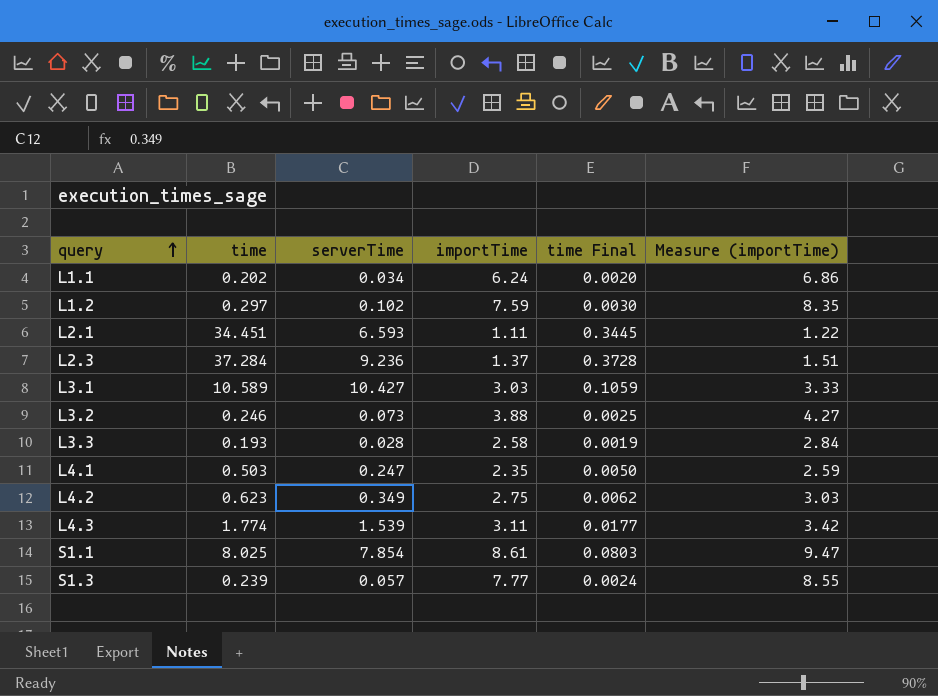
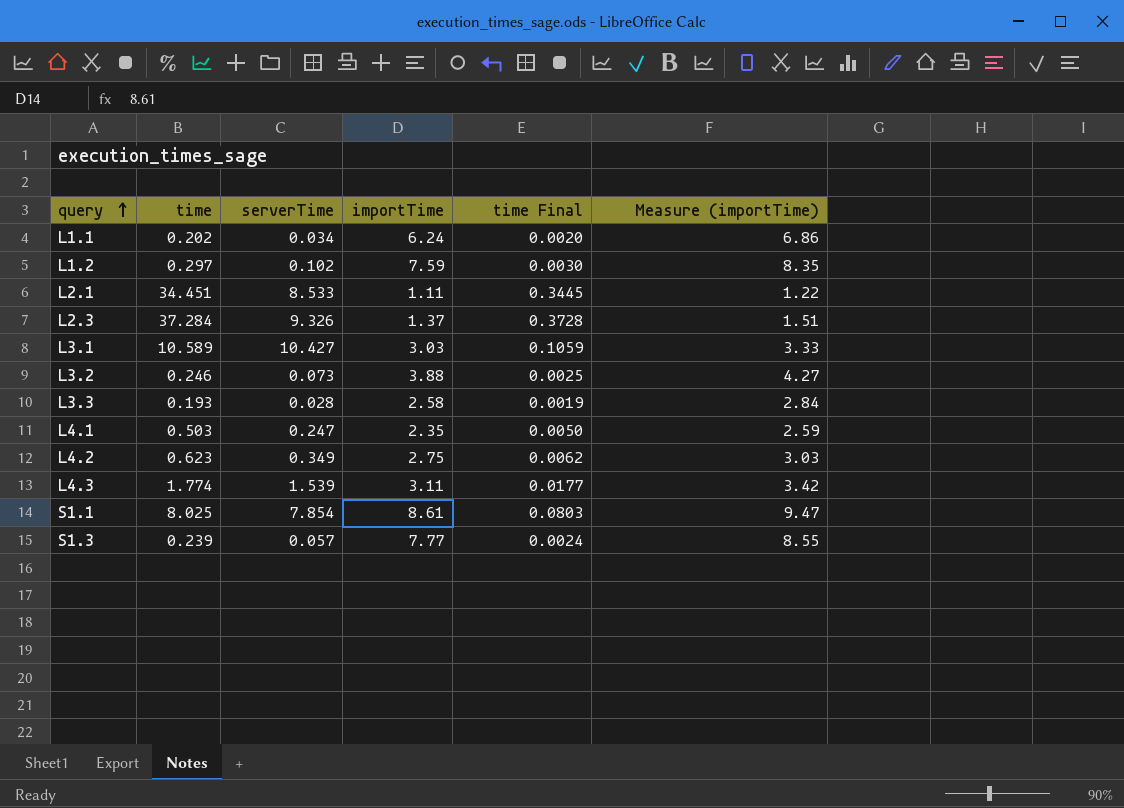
L2.1 | serverTime: 6.593 -> 8.533
L2.3 | serverTime: 9.236 -> 9.326

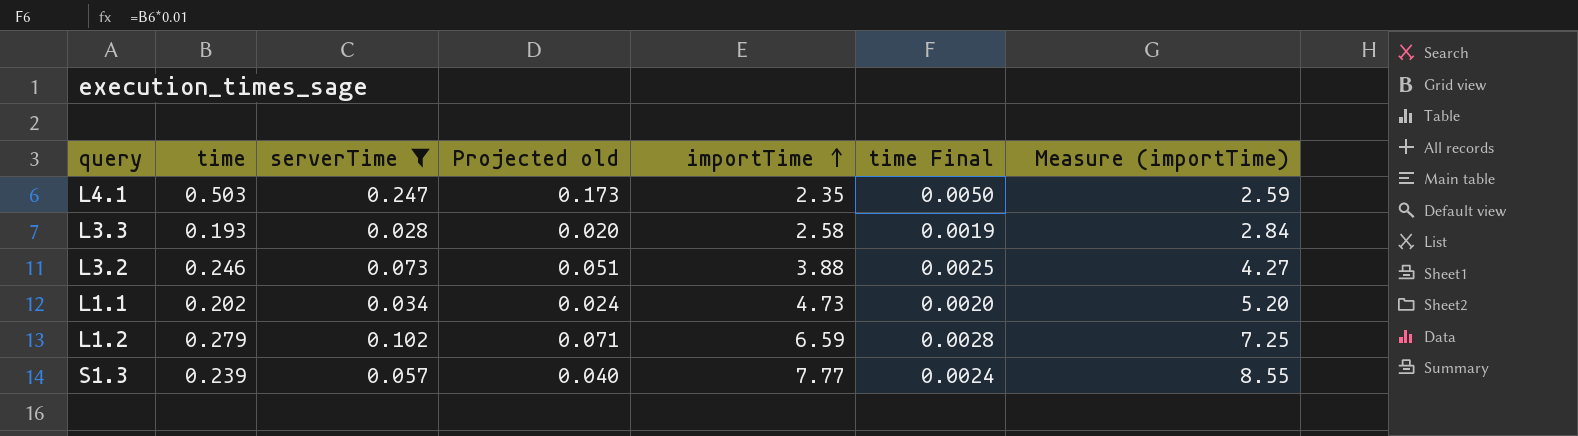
filter: none -> serverTime <= 0.247
row order: query ascending -> importTime ascending
column Projected old | formula: none -> [serverTime] * 0.7
L1.1 | importTime: 6.24 -> 4.73
L1.1 | Measure (importTime): 6.86 -> 5.20
L1.2 | time: 0.297 -> 0.279
L1.2 | importTime: 7.59 -> 6.59
L1.2 | time Final: 0.0030 -> 0.0028
L1.2 | Measure (importTime): 8.35 -> 7.25

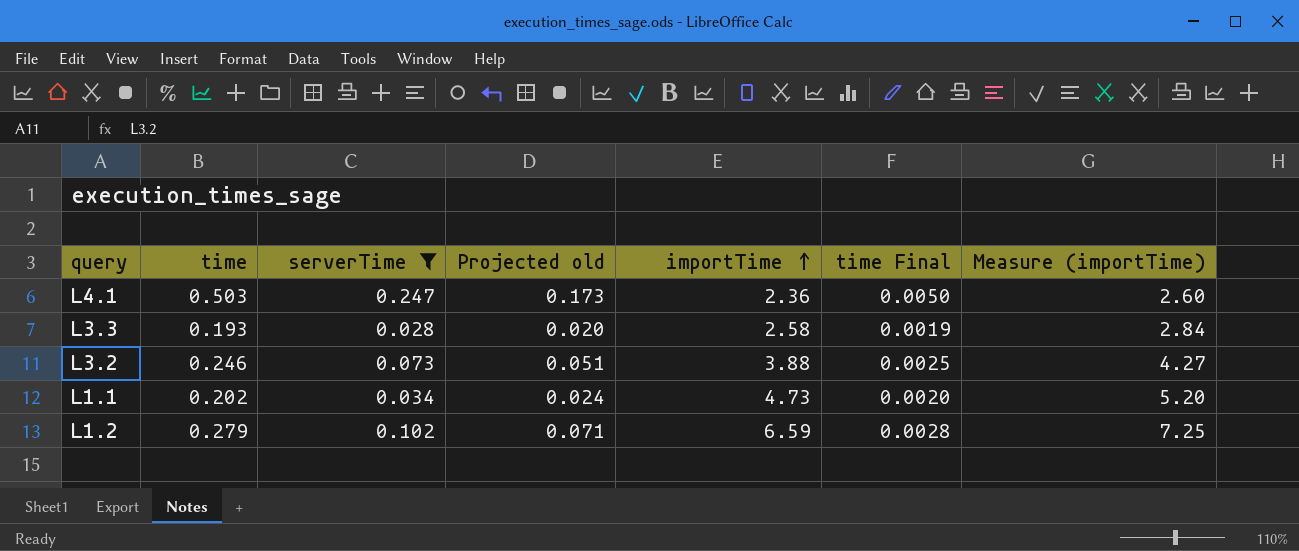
row S1.3: 0.239 | 0.057 | 0.040 | 7.77 | 0.0024 | 8.55 -> none
L4.1 | importTime: 2.35 -> 2.36
L4.1 | Measure (importTime): 2.59 -> 2.60

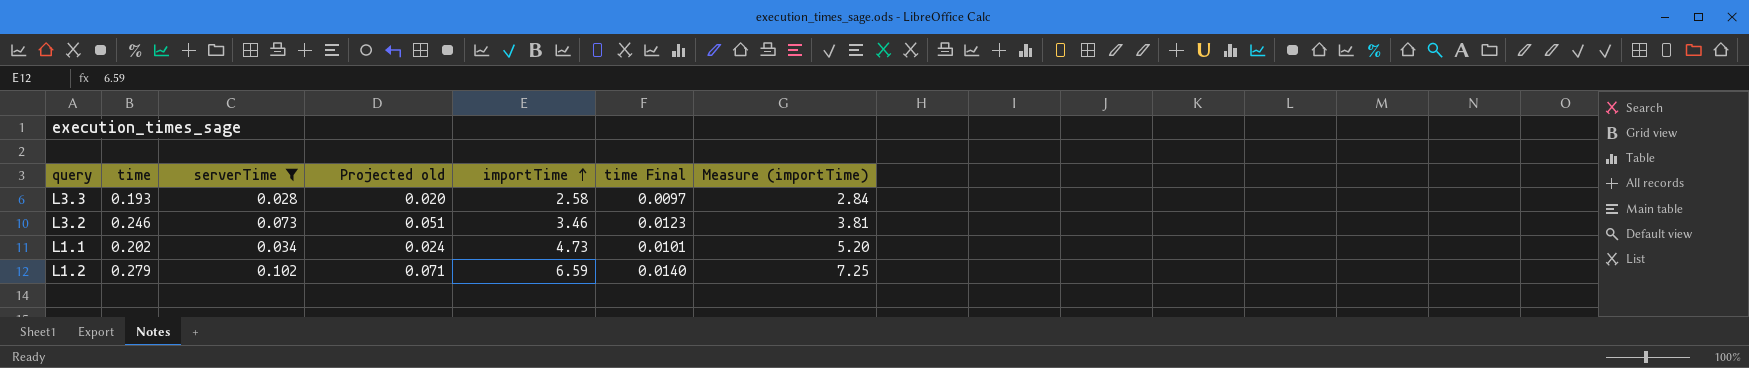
column time Final | formula: [time] * 0.01 -> [time] * 0.05
row L4.1: 0.503 | 0.247 | 0.173 | 2.36 | 0.0050 | 2.60 -> none
L3.2 | importTime: 3.88 -> 3.46
L3.2 | Measure (importTime): 4.27 -> 3.81

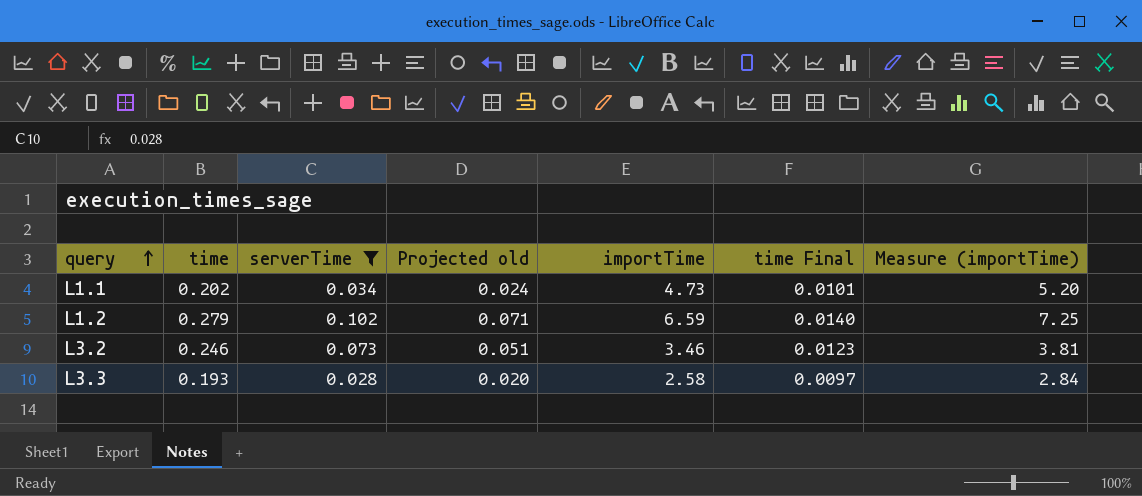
row order: importTime ascending -> query ascending

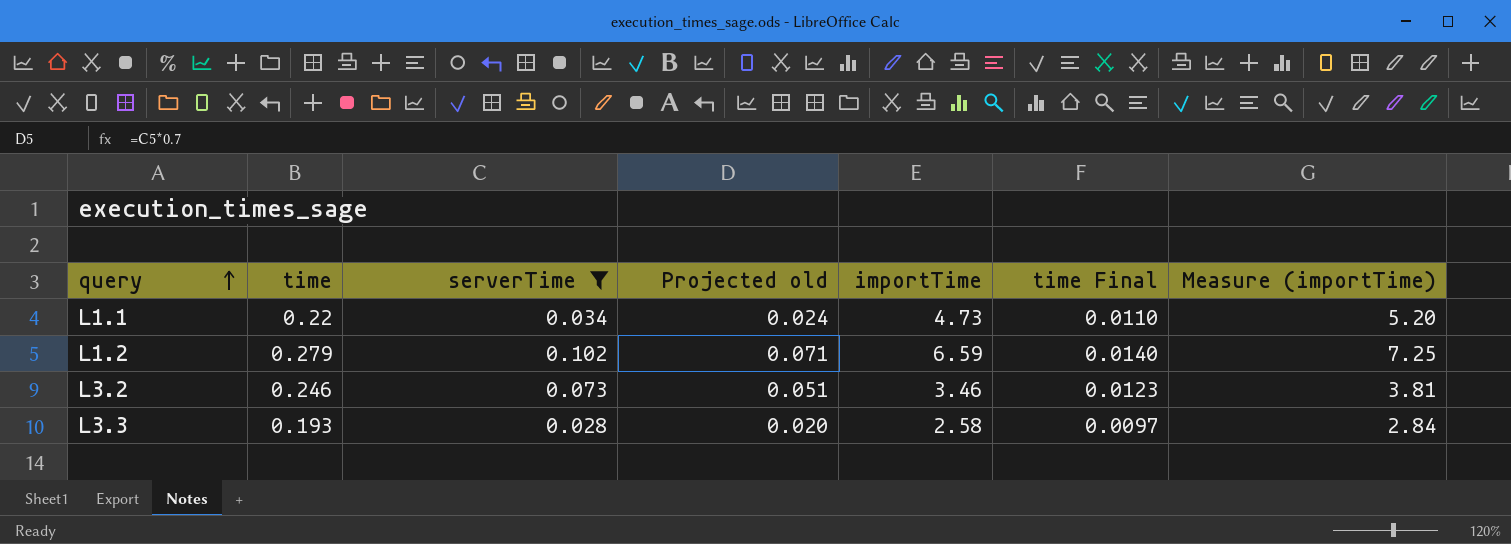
L1.1 | time: 0.202 -> 0.22
L1.1 | time Final: 0.0101 -> 0.0110

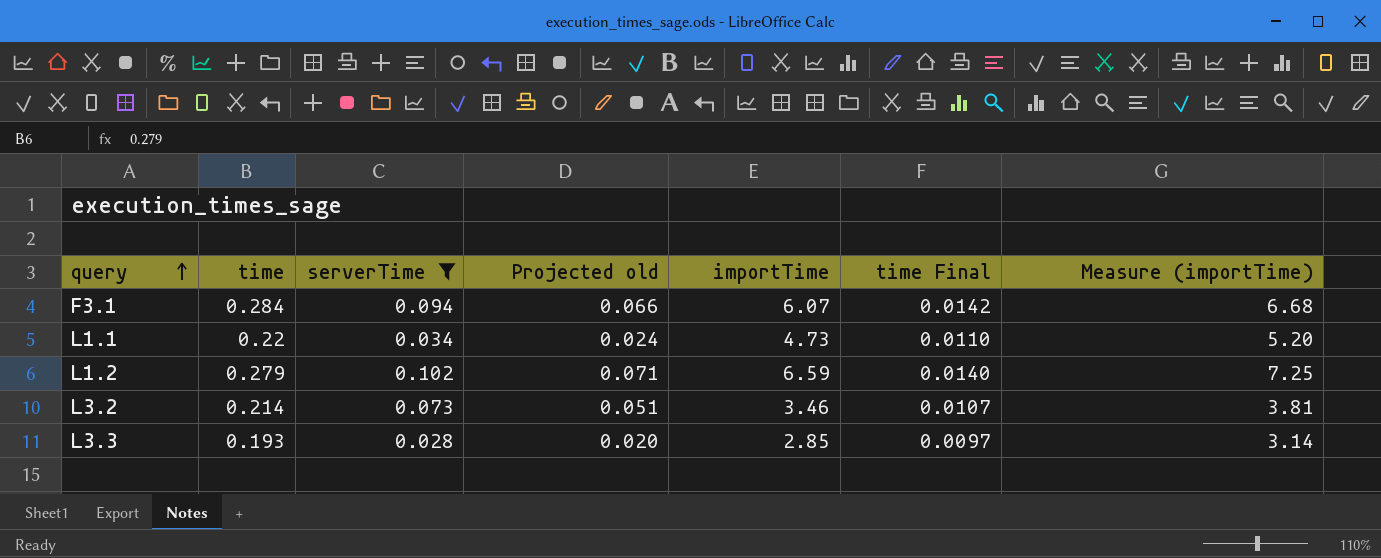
row F3.1: none -> 0.284 | 0.094 | 0.066 | 6.07 | 0.0142 | 6.68
L3.2 | time: 0.246 -> 0.214
L3.2 | time Final: 0.0123 -> 0.0107
L3.3 | importTime: 2.58 -> 2.85
L3.3 | Measure (importTime): 2.84 -> 3.14

